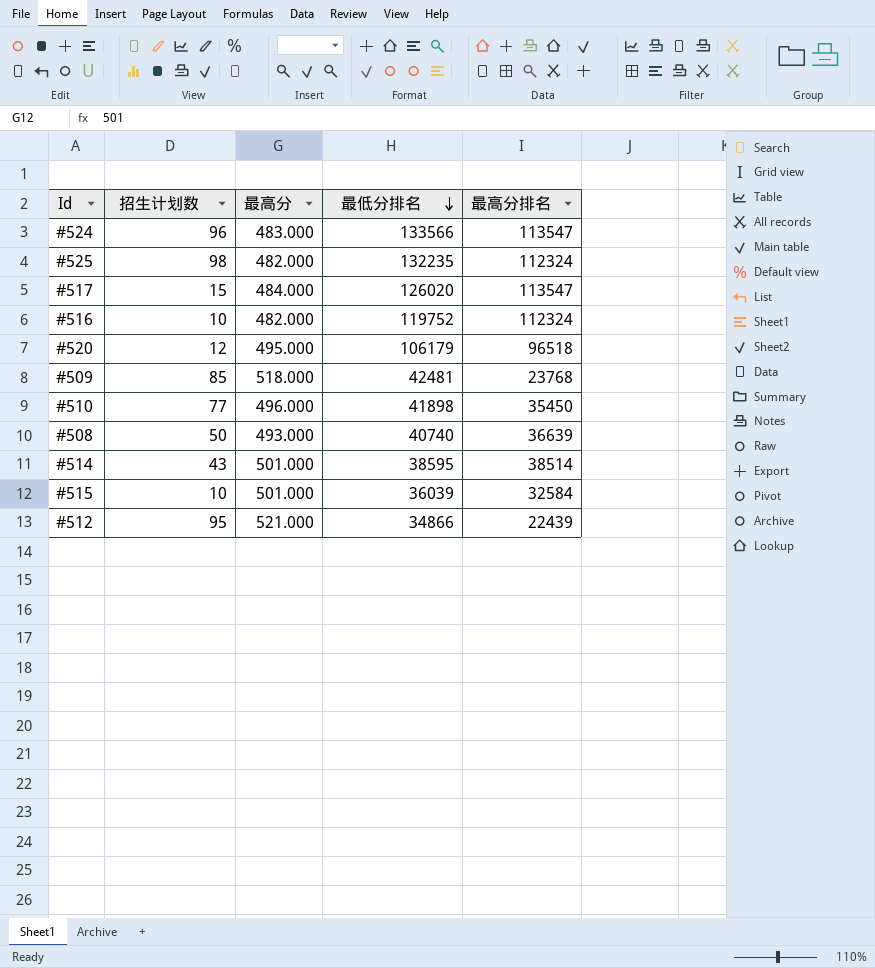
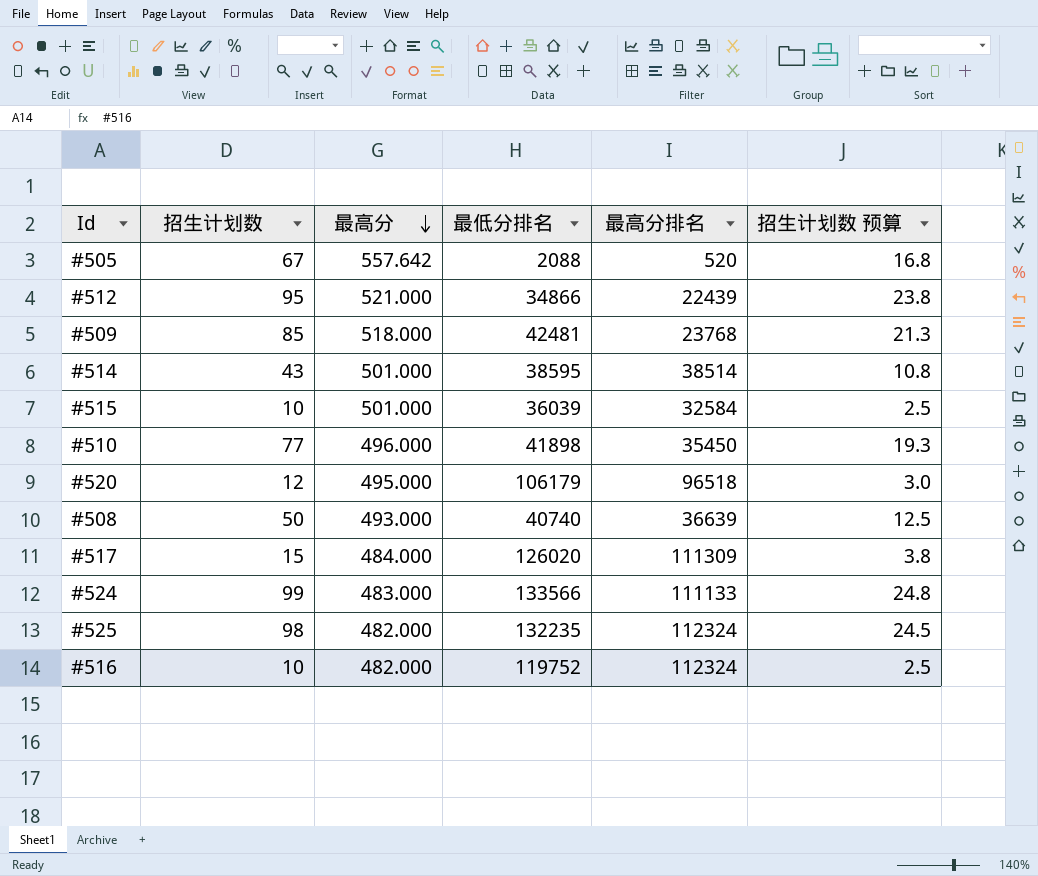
row order: 最低分排名 descending -> 最高分 descending
column 招生计划数 预算 | formula: none -> [招生计划数] * 0.25
row #505: none -> 67 | 557.642 | 2088 | 520 | 16.8
#517 | 最高分排名: 113547 -> 111309
#524 | 招生计划数: 96 -> 99
#524 | 最高分排名: 113547 -> 111133

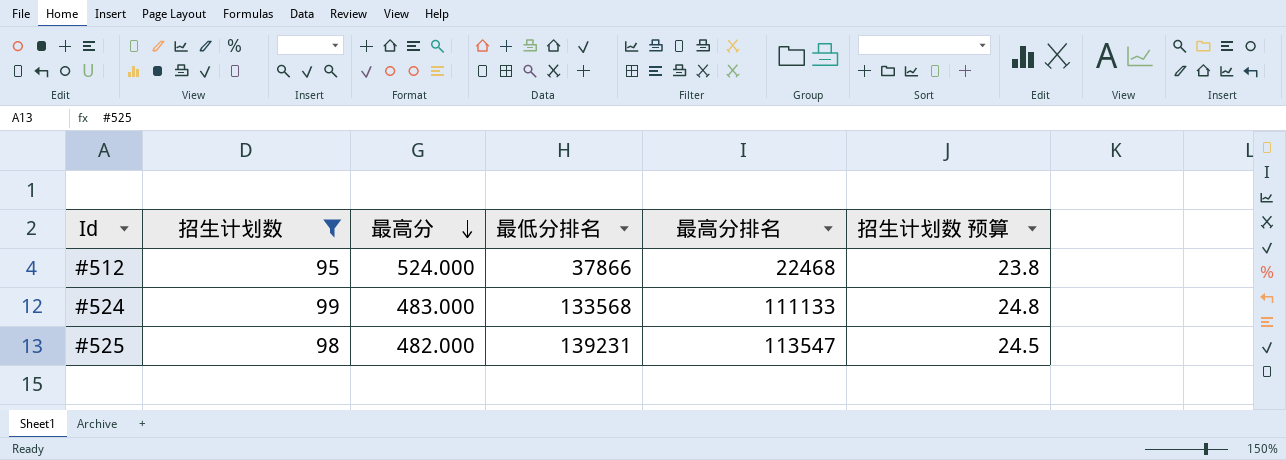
filter: none -> 招生计划数 >= 95
#512 | 最高分: 521.000 -> 524.000
#512 | 最低分排名: 34866 -> 37866
#512 | 最高分排名: 22439 -> 22468
#524 | 最低分排名: 133566 -> 133568
#525 | 最低分排名: 132235 -> 139231
#525 | 最高分排名: 112324 -> 113547

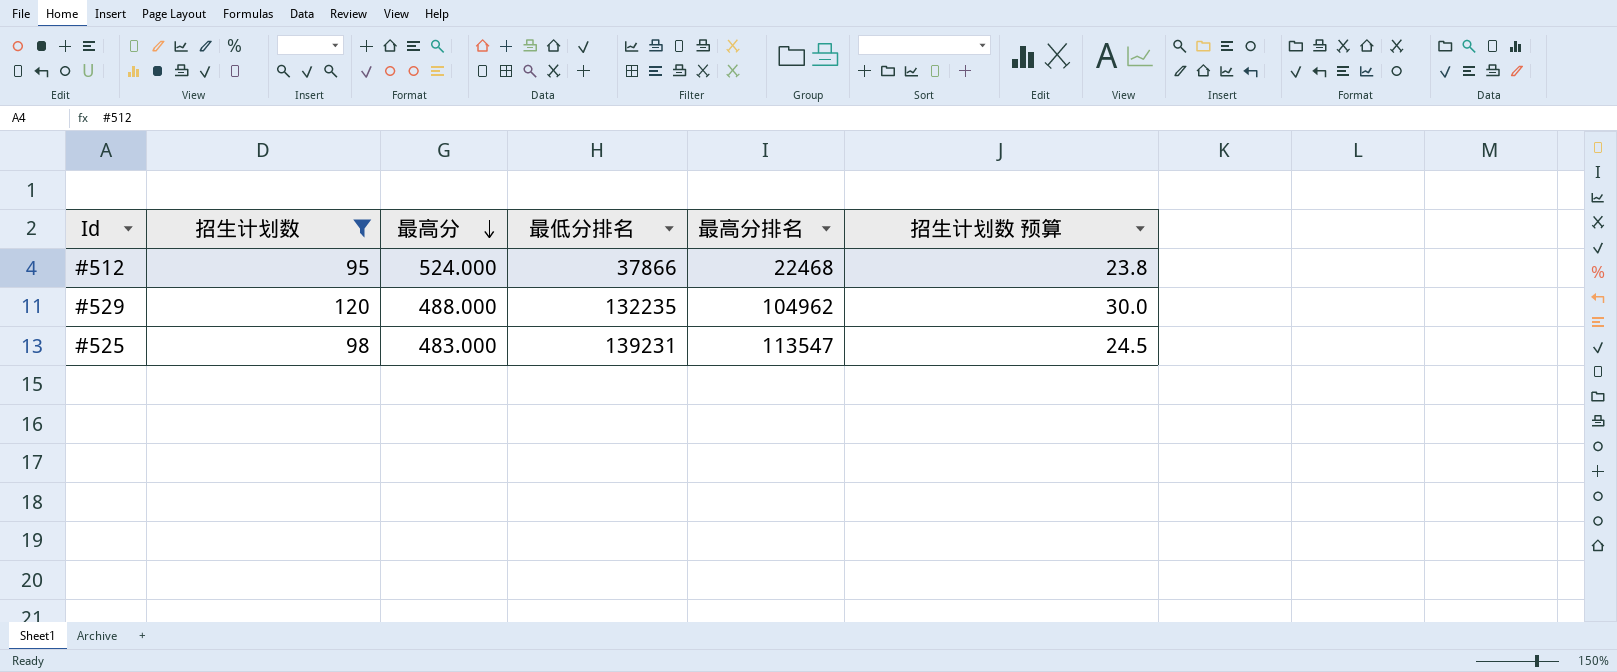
row #524: 99 | 483.000 | 133568 | 111133 | 24.8 -> none
row #529: none -> 120 | 488.000 | 132235 | 104962 | 30.0
#525 | 最高分: 482.000 -> 483.000

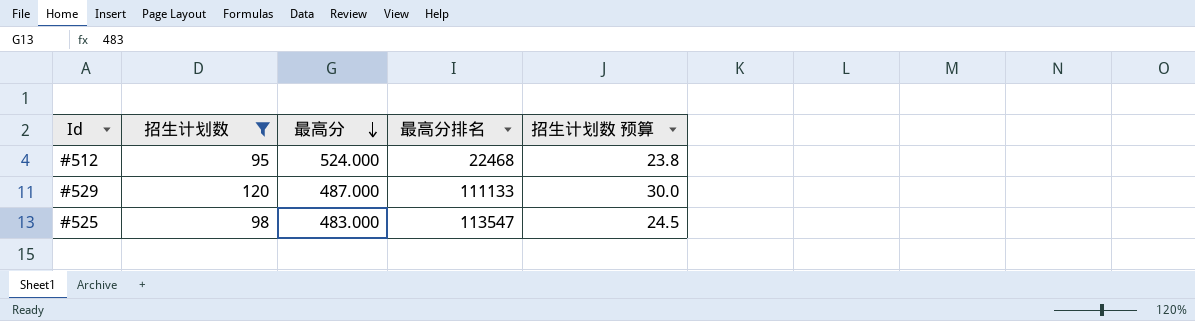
column 最低分排名 | position: 4 -> none
#529 | 最高分: 488.000 -> 487.000
#529 | 最高分排名: 104962 -> 111133

